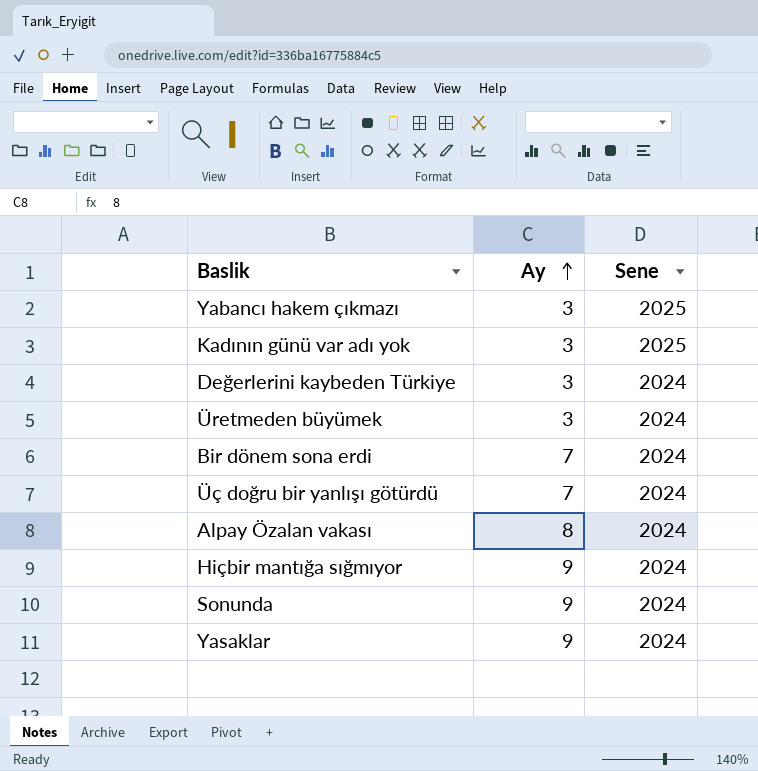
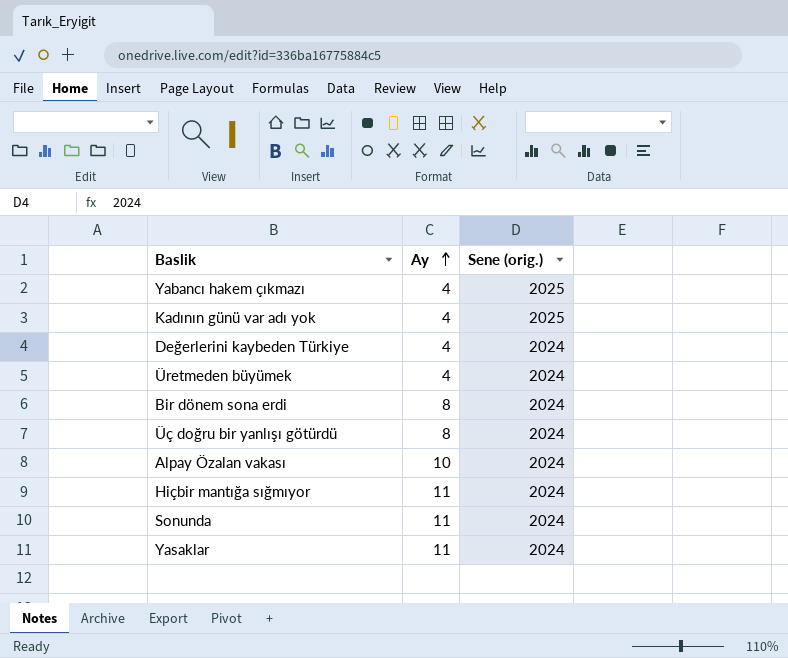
column name: Sene -> Sene (orig.)
Yabancı hakem çıkmazı | Ay: 3 -> 4
Kadının günü var adı yok | Ay: 3 -> 4
Değerlerini kaybeden Türkiye | Ay: 3 -> 4
Üretmeden büyümek | Ay: 3 -> 4
Bir dönem sona erdi | Ay: 7 -> 8
Üç doğru bir yanlışı götürdü | Ay: 7 -> 8
Alpay Özalan vakası | Ay: 8 -> 10
Hiçbir mantığa sığmıyor | Ay: 9 -> 11
Sonunda | Ay: 9 -> 11
Yasaklar | Ay: 9 -> 11

